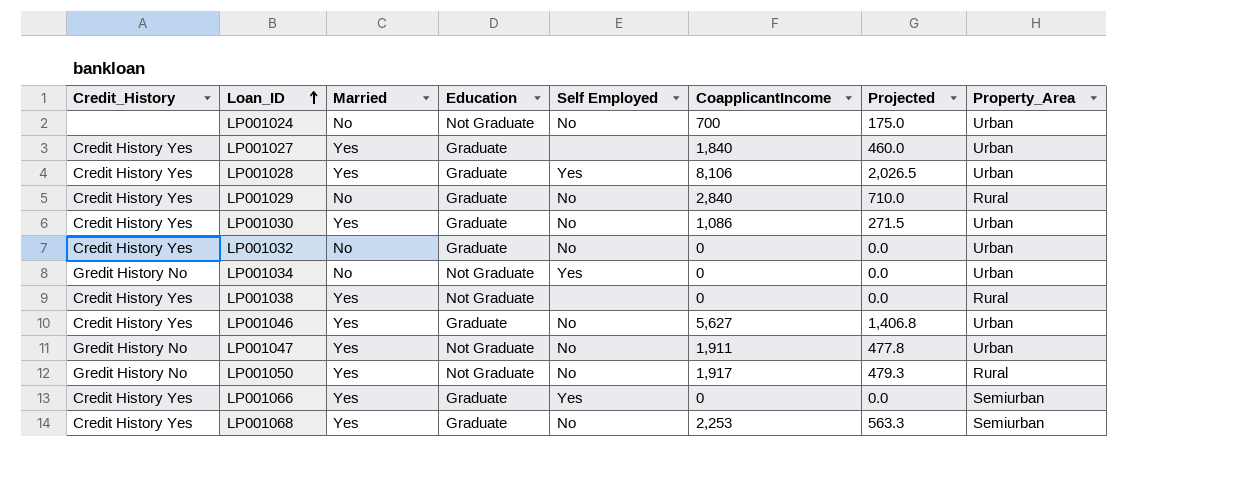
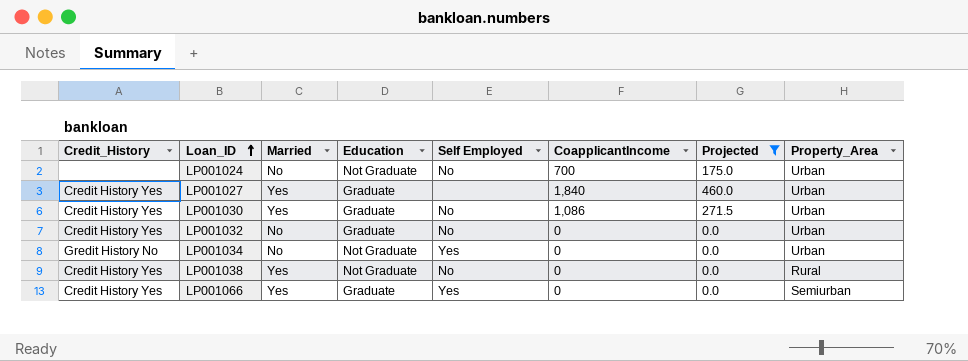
filter: none -> Projected <= 460.0
LP001038 | Self Employed: none -> No

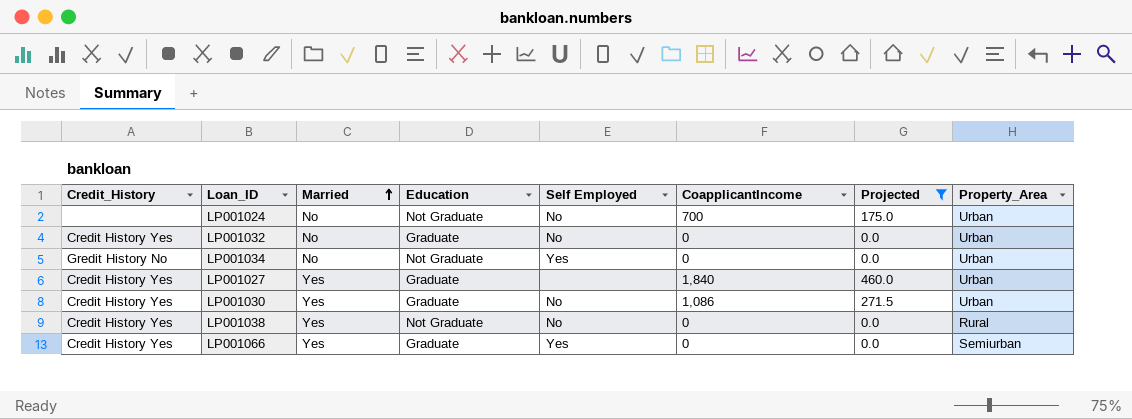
row order: Loan_ID ascending -> Married ascending

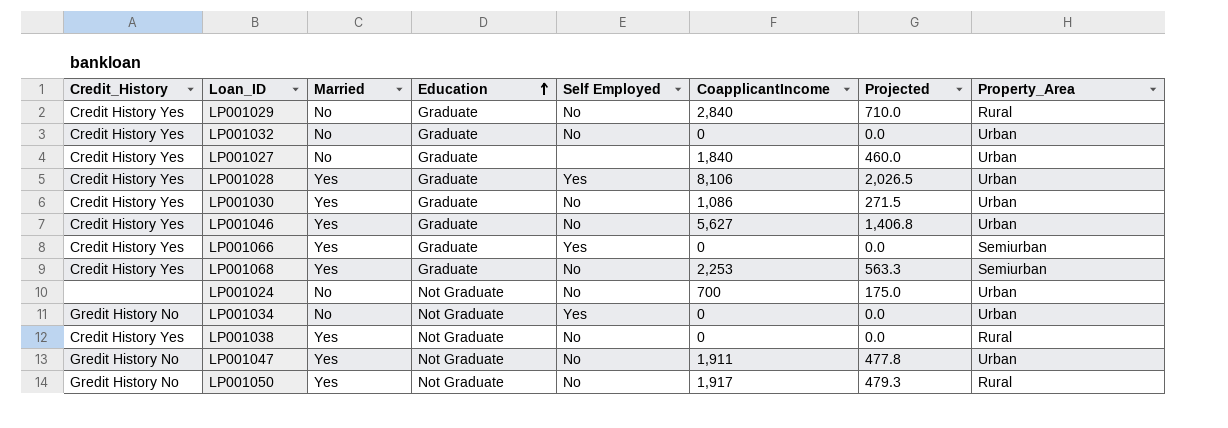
filter: Projected <= 460.0 -> none
row order: Married ascending -> Education ascending
LP001027 | Married: Yes -> No

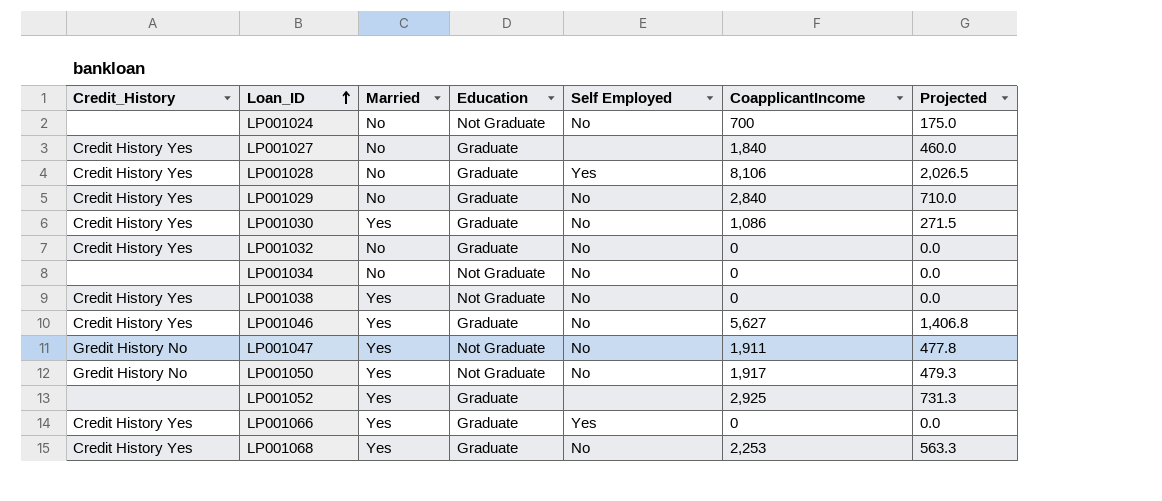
row order: Education ascending -> Loan_ID ascending
column Property_Area | position: 8 -> none
LP001028 | Married: Yes -> No
LP001034 | Credit_History: Gredit History No -> none
LP001034 | Self Employed: Yes -> No
row LP001052: none -> none | Yes | Graduate | none | 2,925 | 731.3

